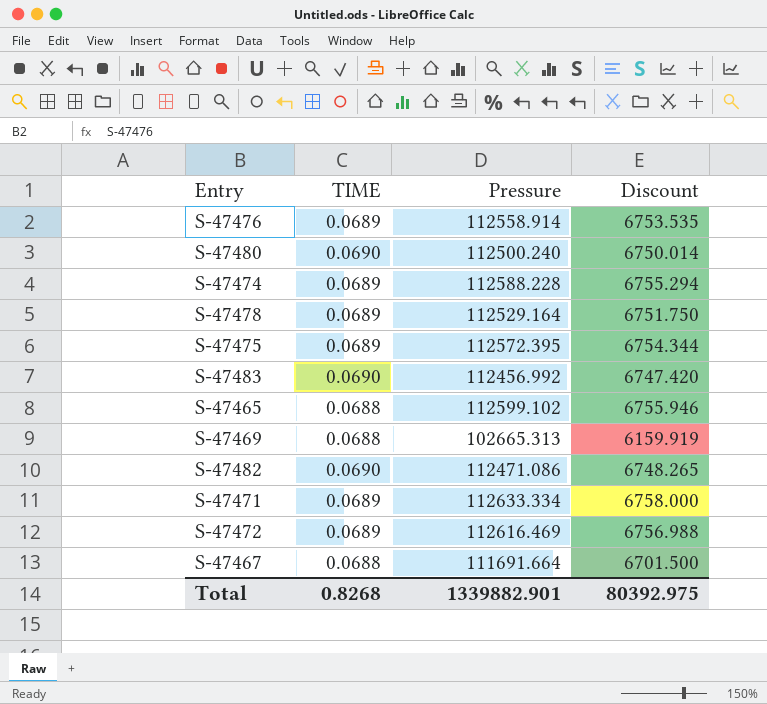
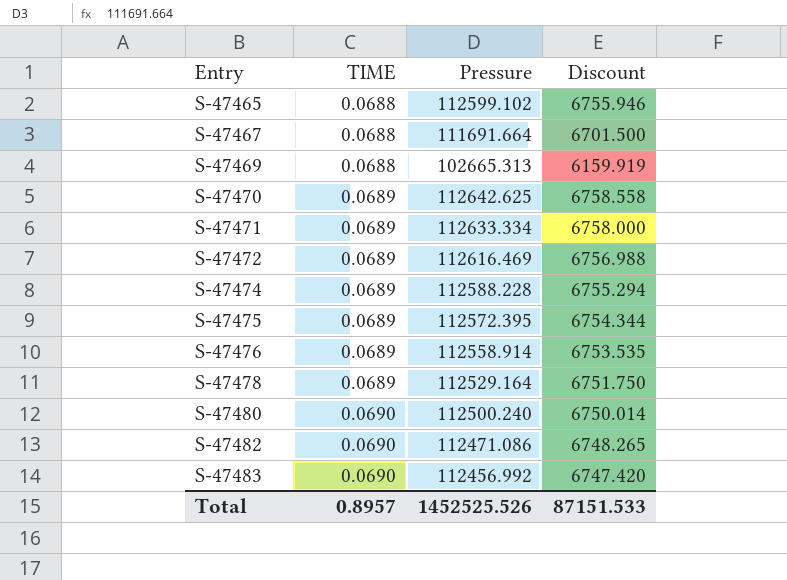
row order: none -> Entry ascending
row S-47470: none -> 0.0689 | 112642.625 | 6758.558
Total | TIME: 0.8268 -> 0.8957
Total | Pressure: 1339882.901 -> 1452525.526
Total | Discount: 80392.975 -> 87151.533

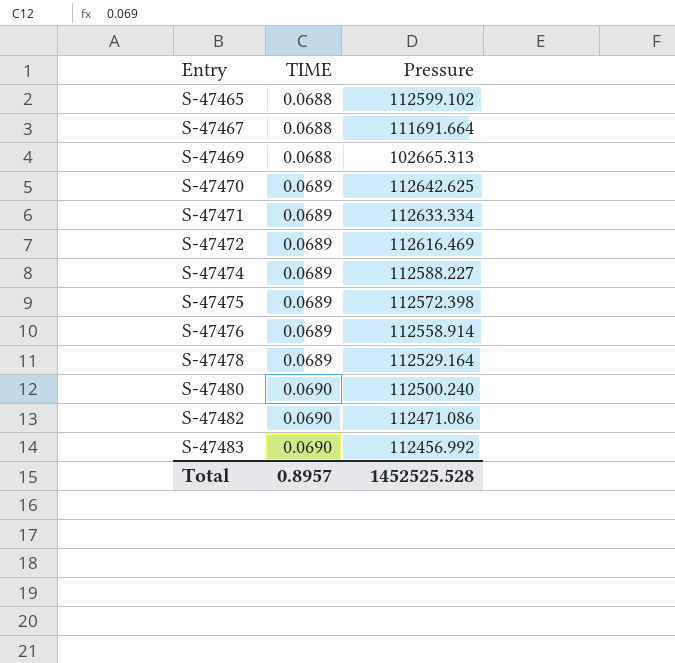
column Discount | formula: [Pressure] * 0.06 -> none
S-47474 | Pressure: 112588.228 -> 112588.227
S-47475 | Pressure: 112572.395 -> 112572.398
Total | Pressure: 1452525.526 -> 1452525.528

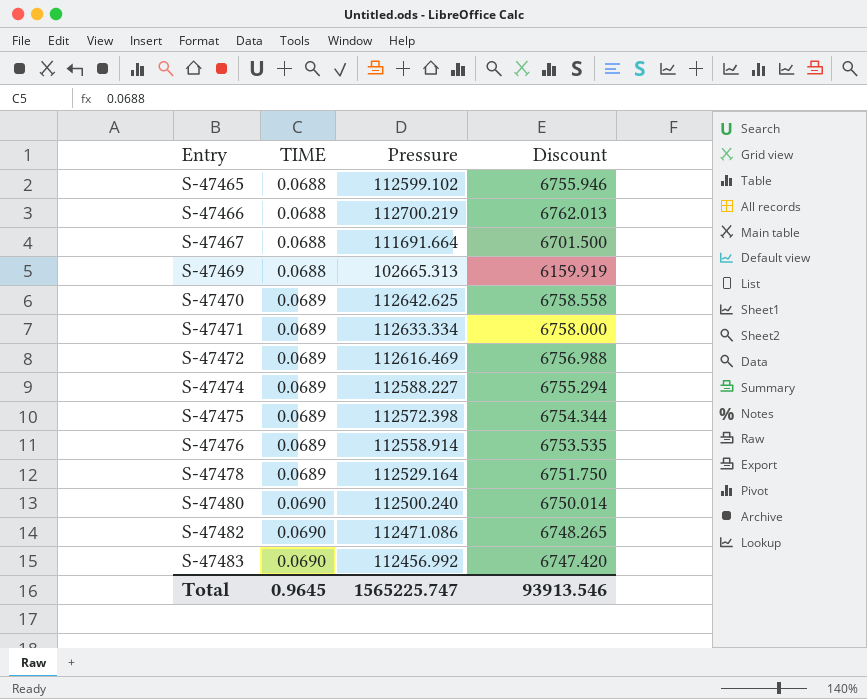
column Discount | formula: none -> [Pressure] * 0.06
row S-47466: none -> 0.0688 | 112700.219 | 6762.013
Total | TIME: 0.8957 -> 0.9645
Total | Pressure: 1452525.528 -> 1565225.747

